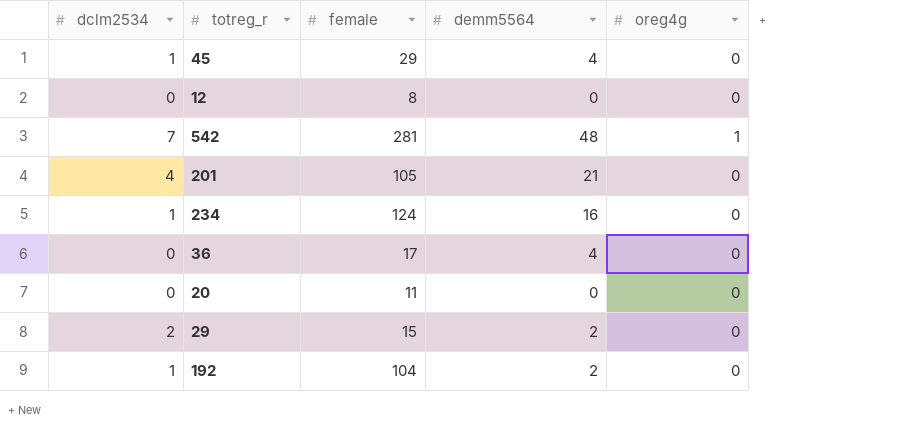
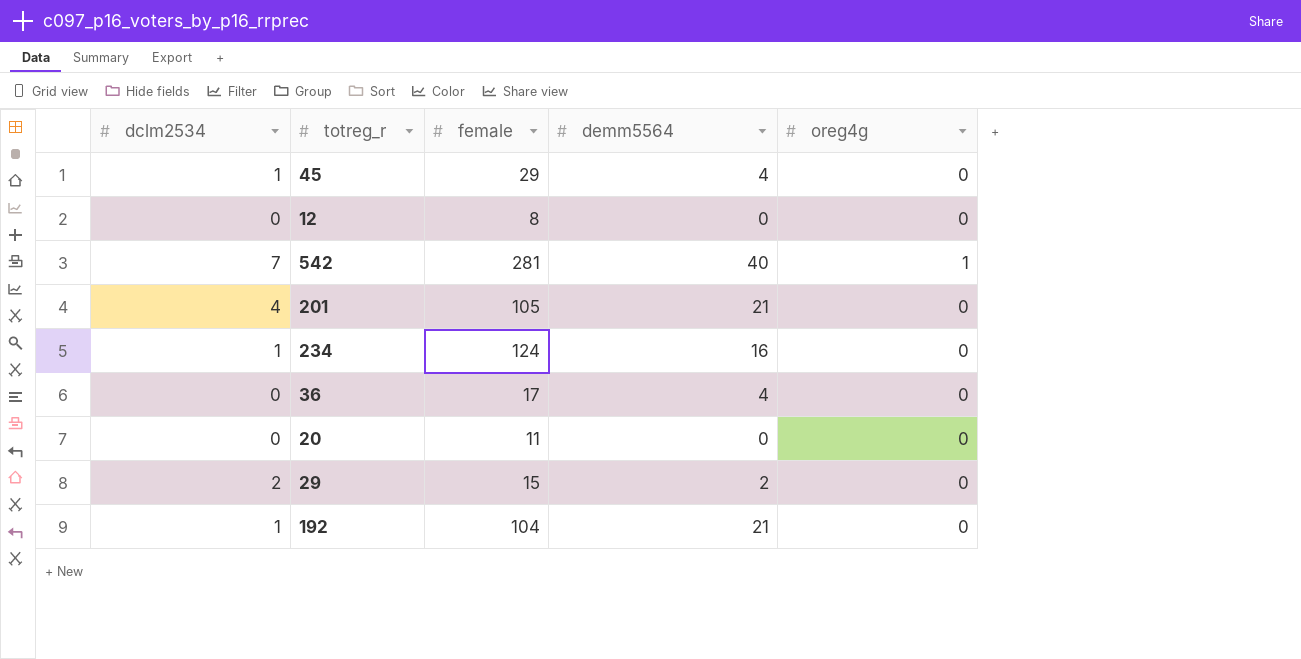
542 | demm5564: 48 -> 40
192 | demm5564: 2 -> 21

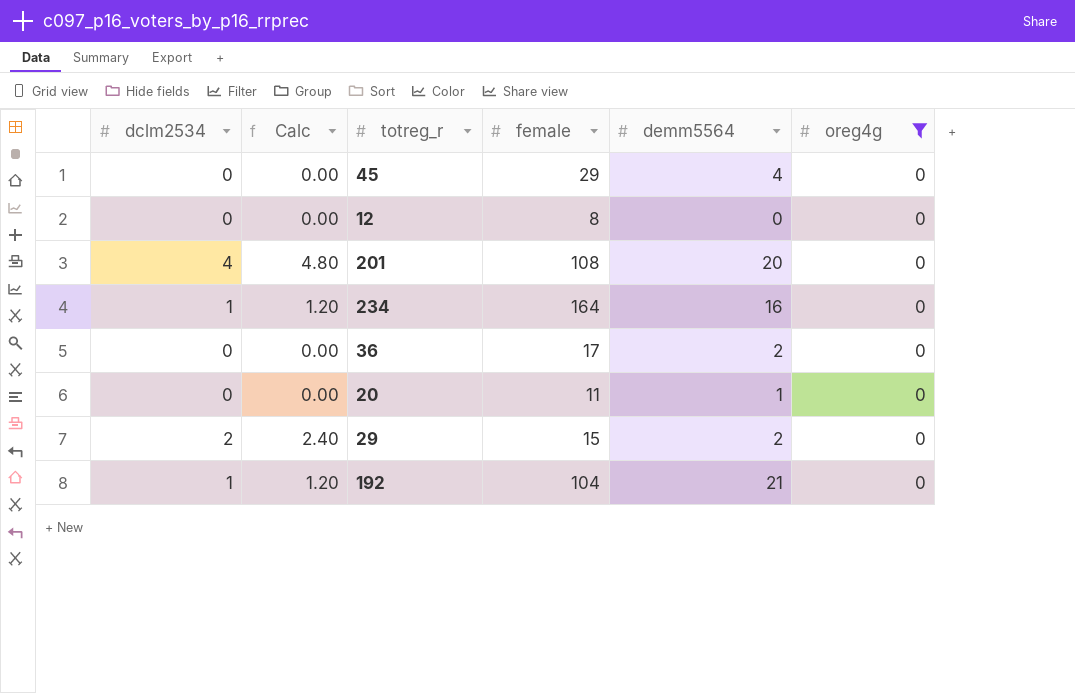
filter: none -> oreg4g = 0
column Calc | formula: none -> [dclm2534] * 1.2
45 | dclm2534: 1 -> 0
201 | female: 105 -> 108
201 | demm5564: 21 -> 20
234 | female: 124 -> 164
36 | demm5564: 4 -> 2
20 | demm5564: 0 -> 1

